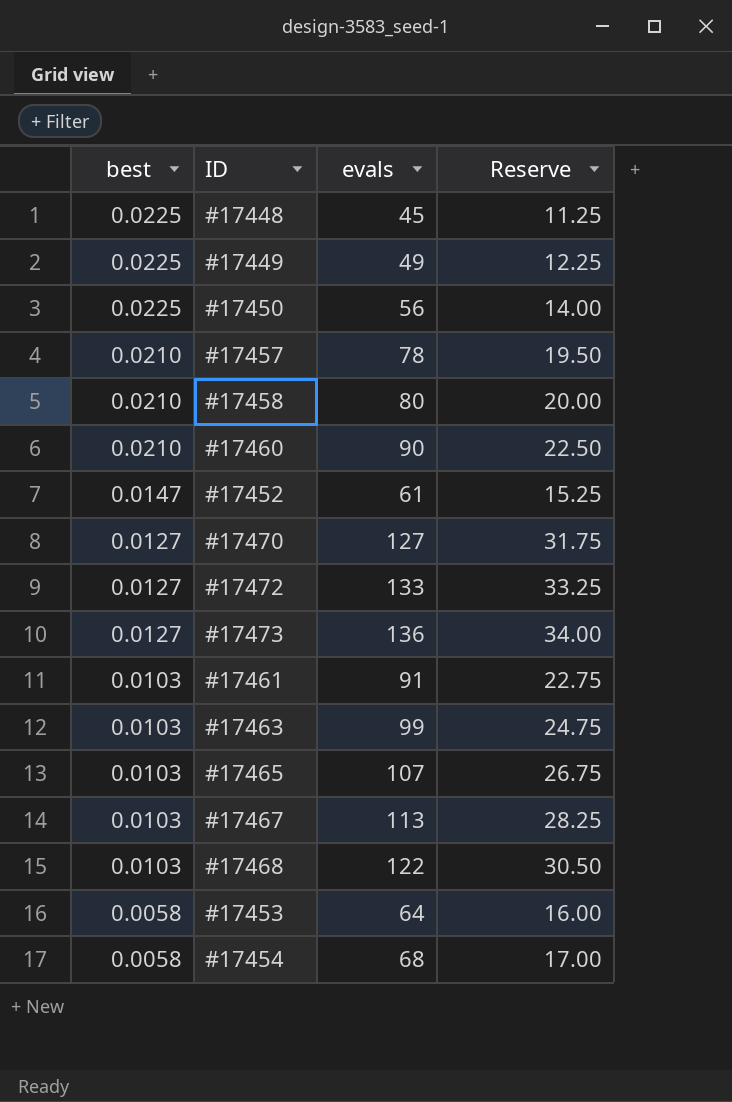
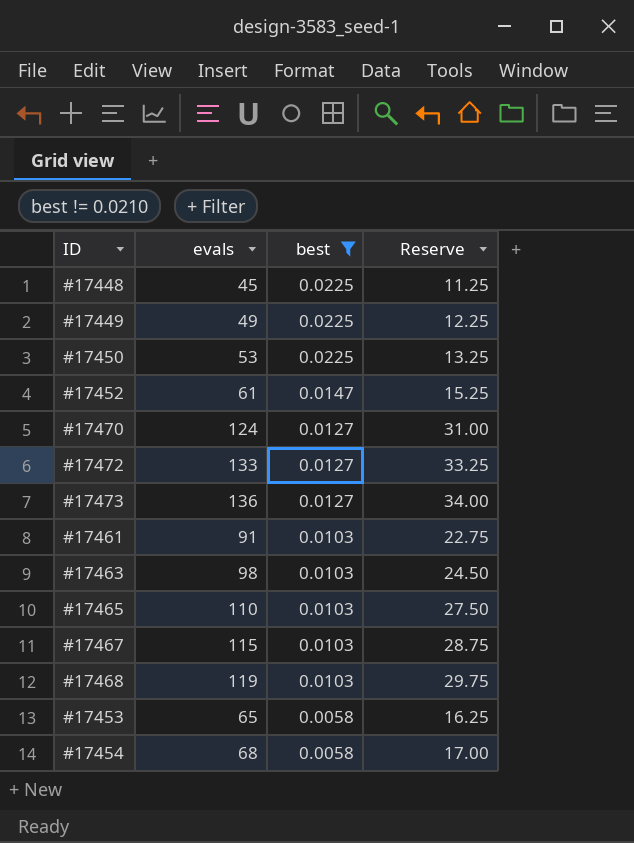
filter: none -> best != 0.0210
column best | position: 1 -> 3
#17450 | evals: 56 -> 53
#17450 | Reserve: 14.00 -> 13.25
#17470 | evals: 127 -> 124
#17470 | Reserve: 31.75 -> 31.00
#17463 | evals: 99 -> 98
#17463 | Reserve: 24.75 -> 24.50
#17465 | evals: 107 -> 110
#17465 | Reserve: 26.75 -> 27.50
#17467 | evals: 113 -> 115
#17467 | Reserve: 28.25 -> 28.75
#17468 | evals: 122 -> 119
#17468 | Reserve: 30.50 -> 29.75
#17453 | evals: 64 -> 65
#17453 | Reserve: 16.00 -> 16.25

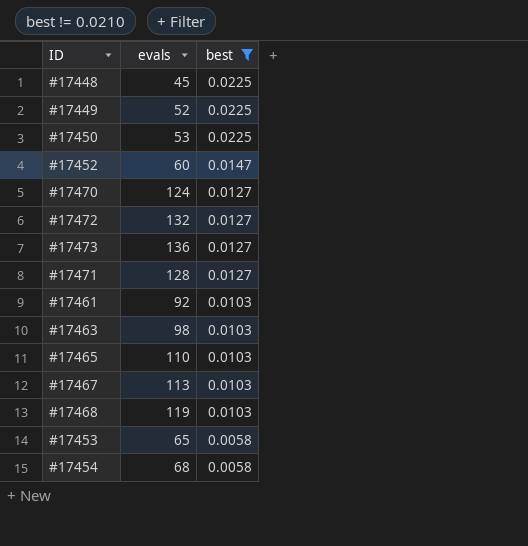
column Reserve | formula: [evals] * 0.25 -> none
#17449 | evals: 49 -> 52
#17452 | evals: 61 -> 60
#17472 | evals: 133 -> 132
row #17471: none -> 128 | 0.0127
#17461 | evals: 91 -> 92
#17467 | evals: 115 -> 113

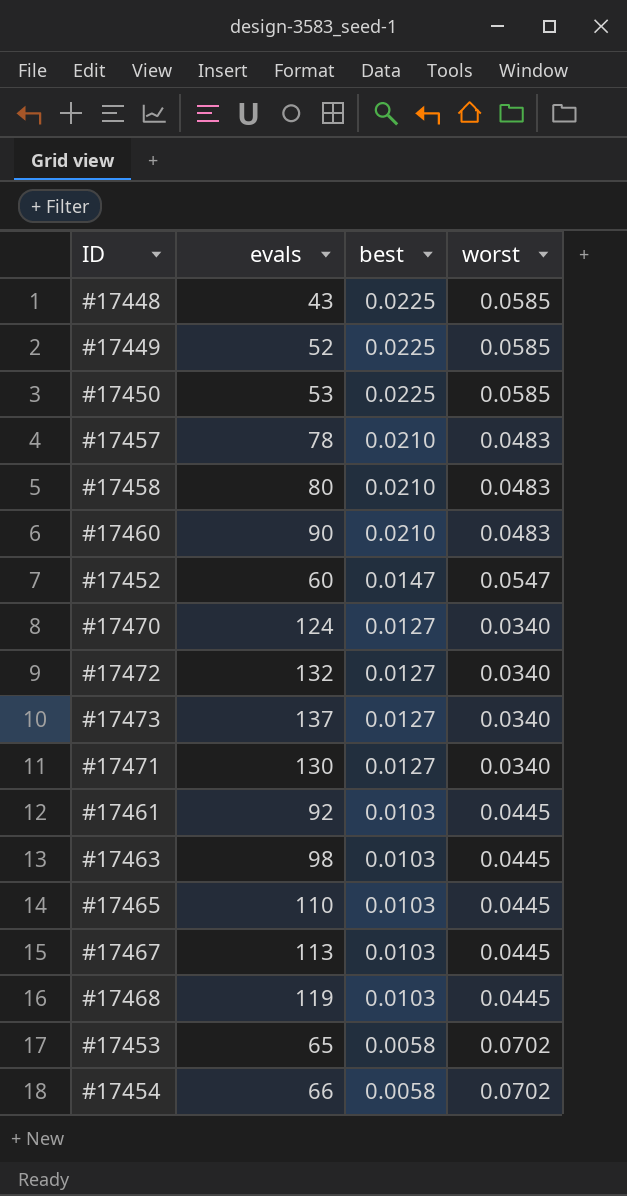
filter: best != 0.0210 -> none
column worst | position: none -> 4
#17448 | evals: 45 -> 43
#17473 | evals: 136 -> 137
#17471 | evals: 128 -> 130
#17454 | evals: 68 -> 66

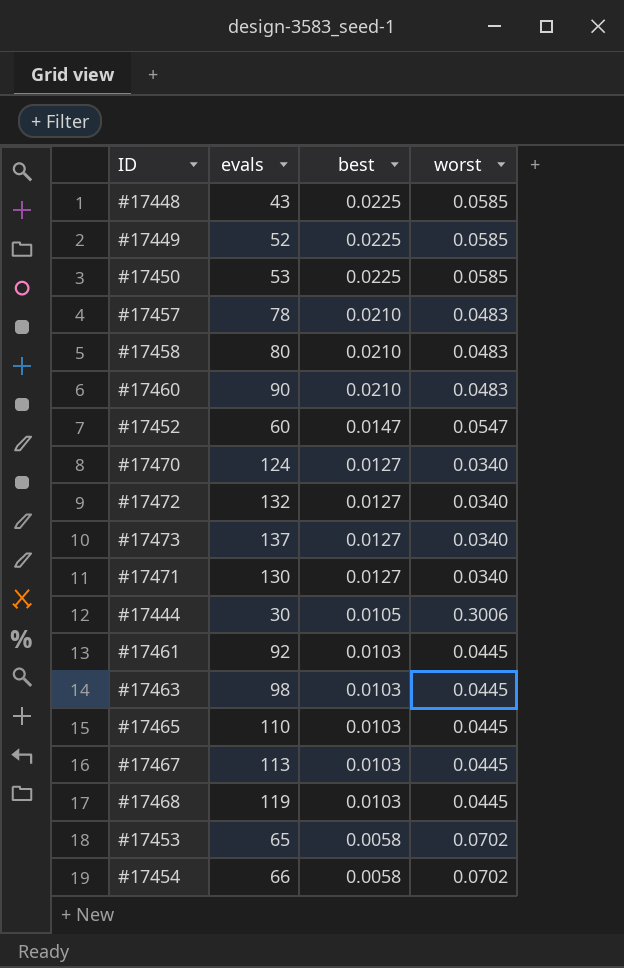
row #17444: none -> 30 | 0.0105 | 0.3006

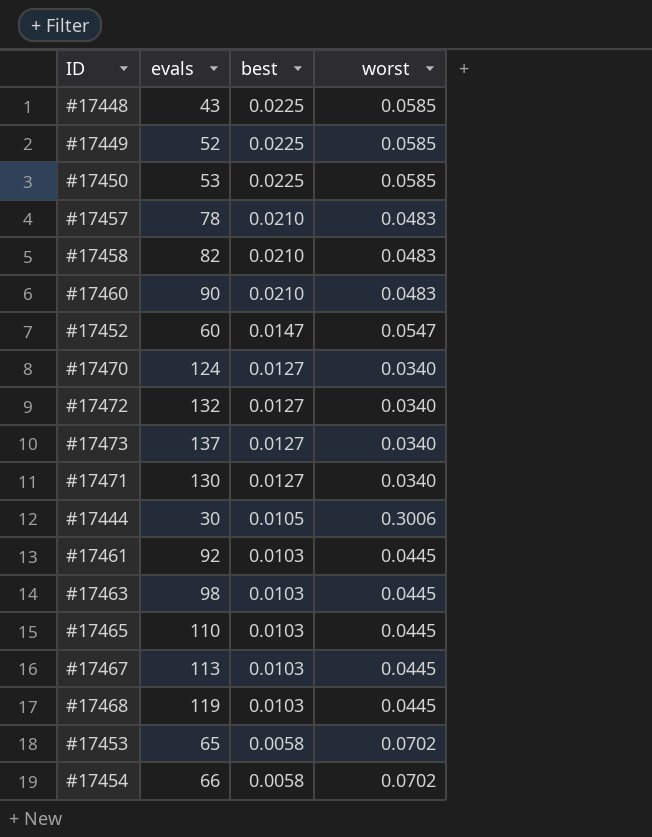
#17458 | evals: 80 -> 82

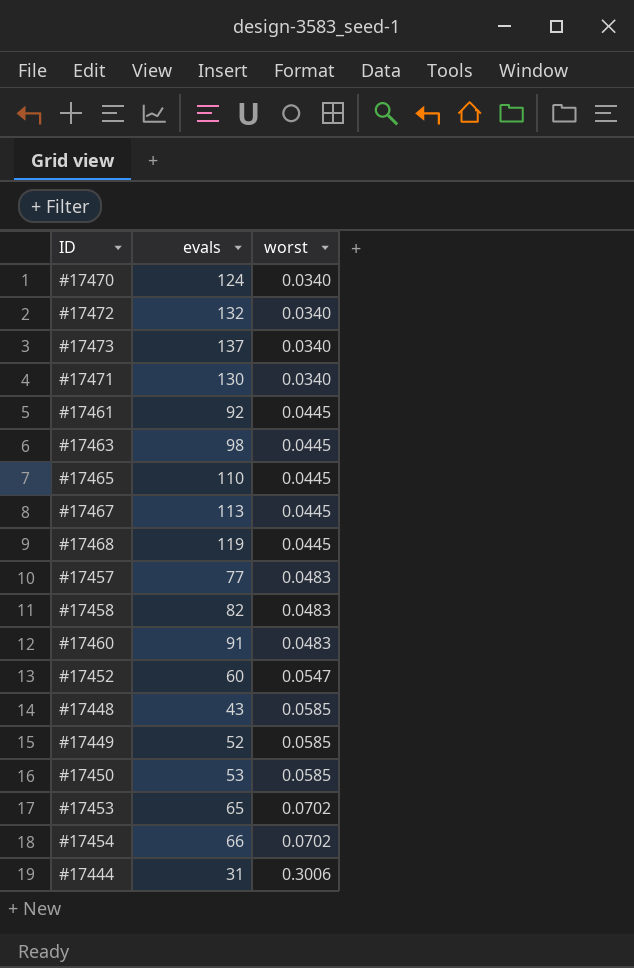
row order: best descending -> worst ascending
column best | position: 3 -> none
#17457 | evals: 78 -> 77
#17460 | evals: 90 -> 91
#17444 | evals: 30 -> 31

